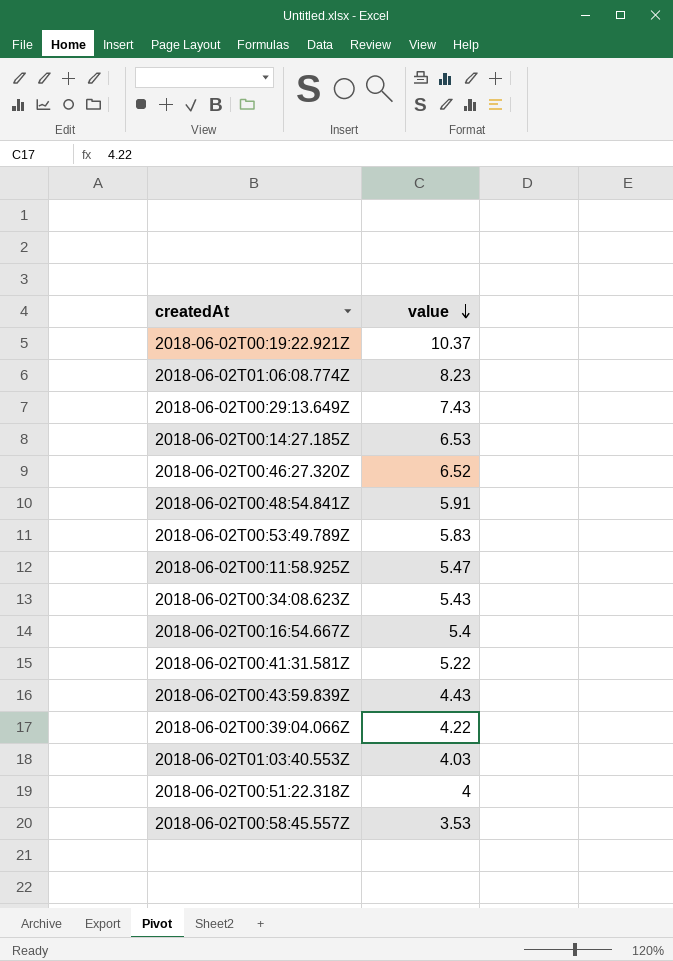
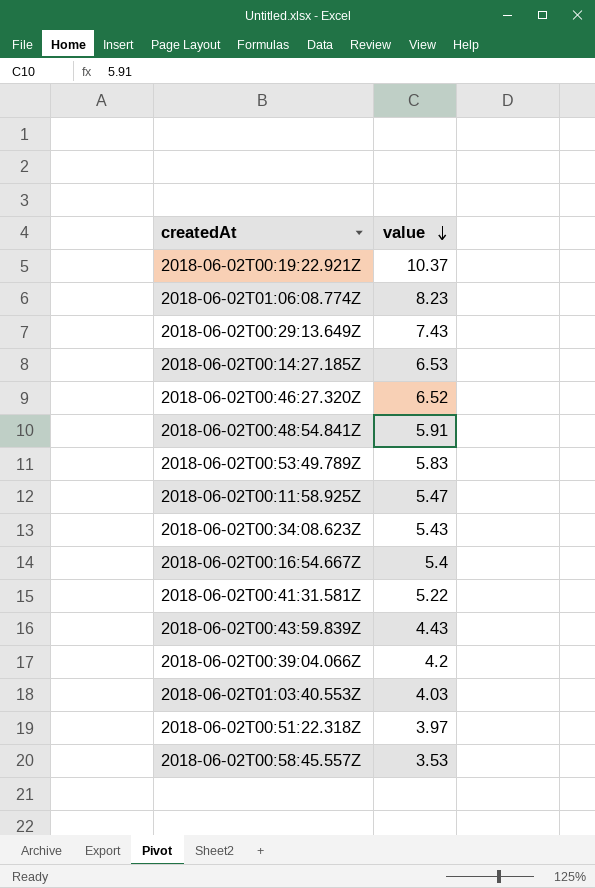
2018-06-02T00:39:04.066Z | value: 4.22 -> 4.2
2018-06-02T00:51:22.318Z | value: 4 -> 3.97

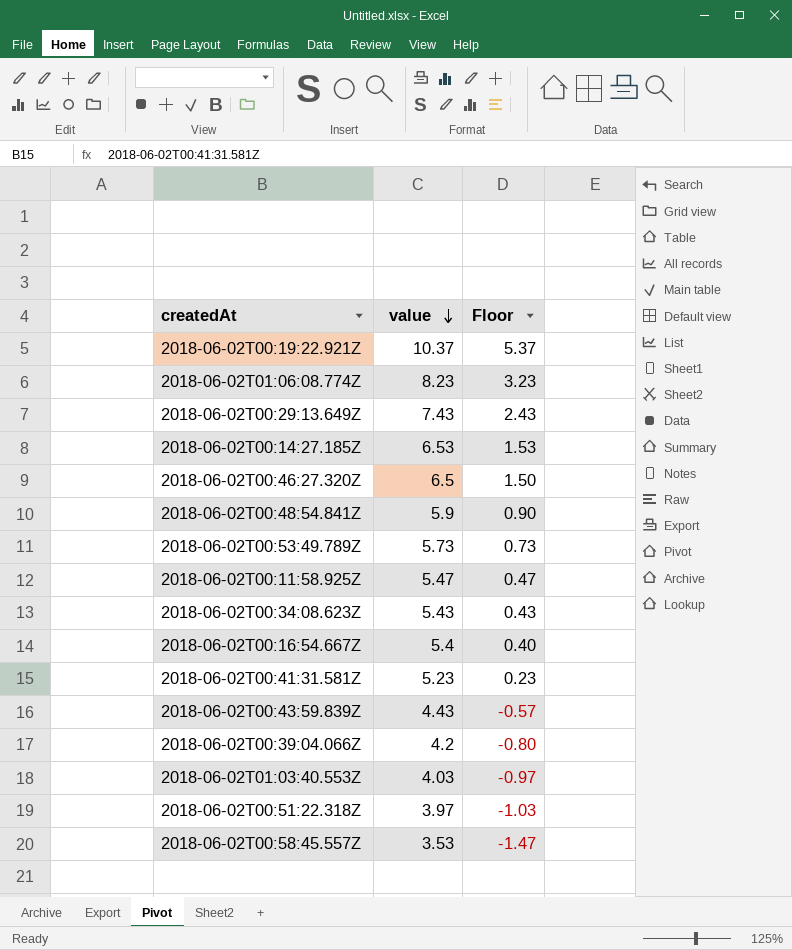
column Floor | formula: none -> [value] - 5
2018-06-02T00:46:27.320Z | value: 6.52 -> 6.5
2018-06-02T00:48:54.841Z | value: 5.91 -> 5.9
2018-06-02T00:53:49.789Z | value: 5.83 -> 5.73
2018-06-02T00:41:31.581Z | value: 5.22 -> 5.23

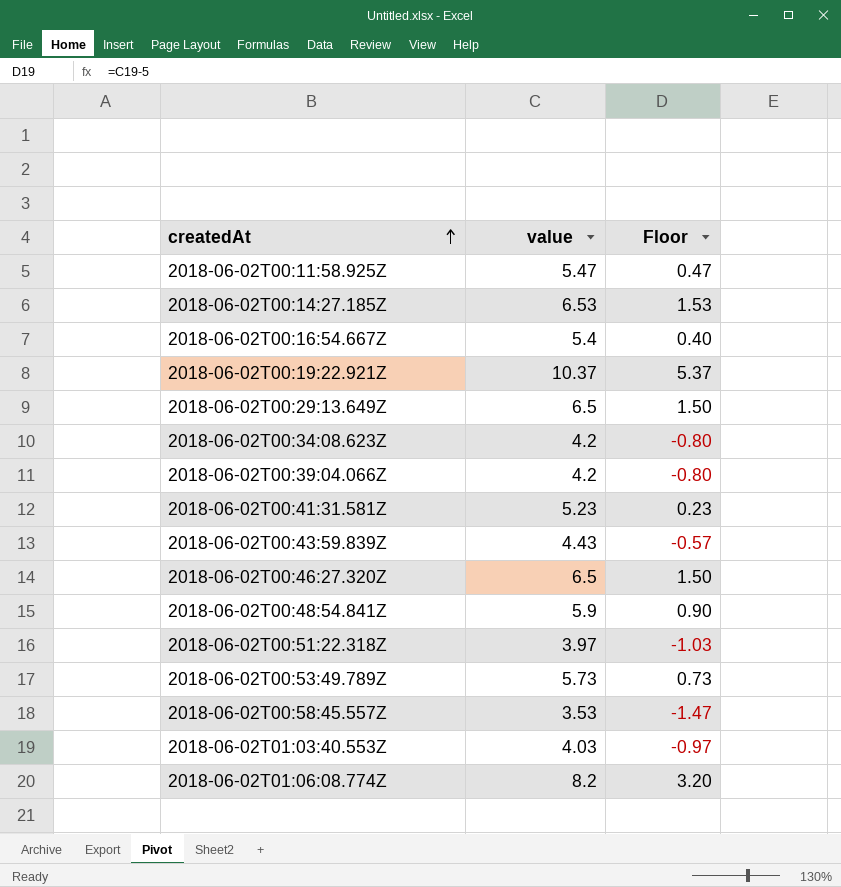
row order: value descending -> createdAt ascending
2018-06-02T00:29:13.649Z | value: 7.43 -> 6.5
2018-06-02T00:29:13.649Z | Floor: 2.43 -> 1.50
2018-06-02T00:34:08.623Z | value: 5.43 -> 4.2
2018-06-02T00:34:08.623Z | Floor: 0.43 -> -0.80
2018-06-02T01:06:08.774Z | value: 8.23 -> 8.2
2018-06-02T01:06:08.774Z | Floor: 3.23 -> 3.20

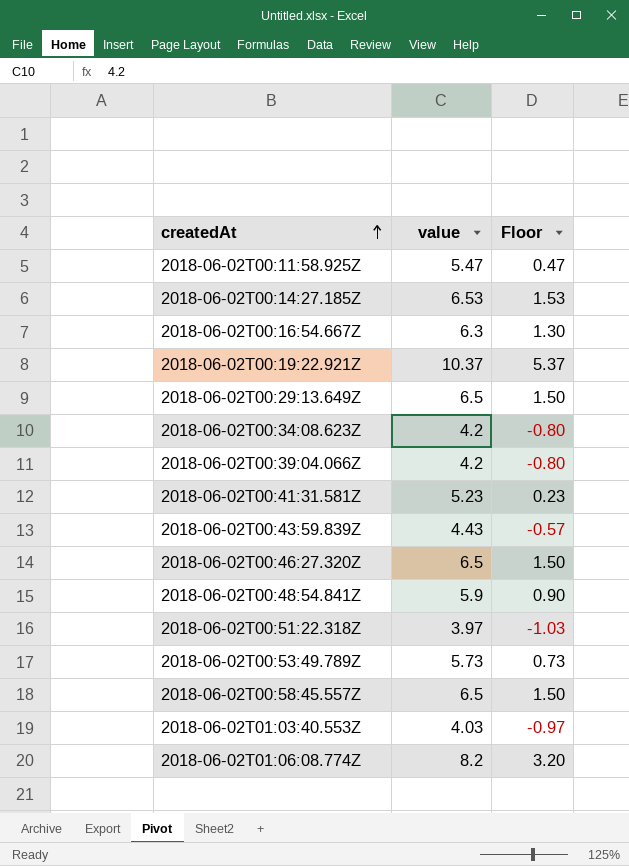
2018-06-02T00:16:54.667Z | value: 5.4 -> 6.3
2018-06-02T00:16:54.667Z | Floor: 0.40 -> 1.30
2018-06-02T00:58:45.557Z | value: 3.53 -> 6.5
2018-06-02T00:58:45.557Z | Floor: -1.47 -> 1.50

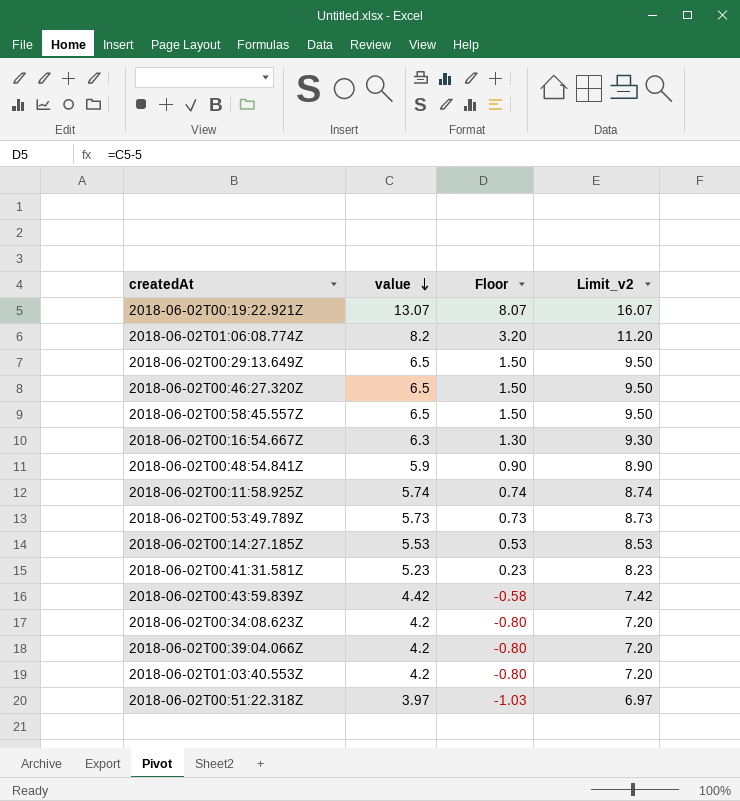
row order: createdAt ascending -> value descending
column Limit_v2 | formula: none -> [value] + 3
2018-06-02T00:19:22.921Z | value: 10.37 -> 13.07
2018-06-02T00:19:22.921Z | Floor: 5.37 -> 8.07
2018-06-02T00:11:58.925Z | value: 5.47 -> 5.74
2018-06-02T00:11:58.925Z | Floor: 0.47 -> 0.74
2018-06-02T00:14:27.185Z | value: 6.53 -> 5.53
2018-06-02T00:14:27.185Z | Floor: 1.53 -> 0.53
2018-06-02T00:43:59.839Z | value: 4.43 -> 4.42
2018-06-02T00:43:59.839Z | Floor: -0.57 -> -0.58
2018-06-02T01:03:40.553Z | value: 4.03 -> 4.2
2018-06-02T01:03:40.553Z | Floor: -0.97 -> -0.80

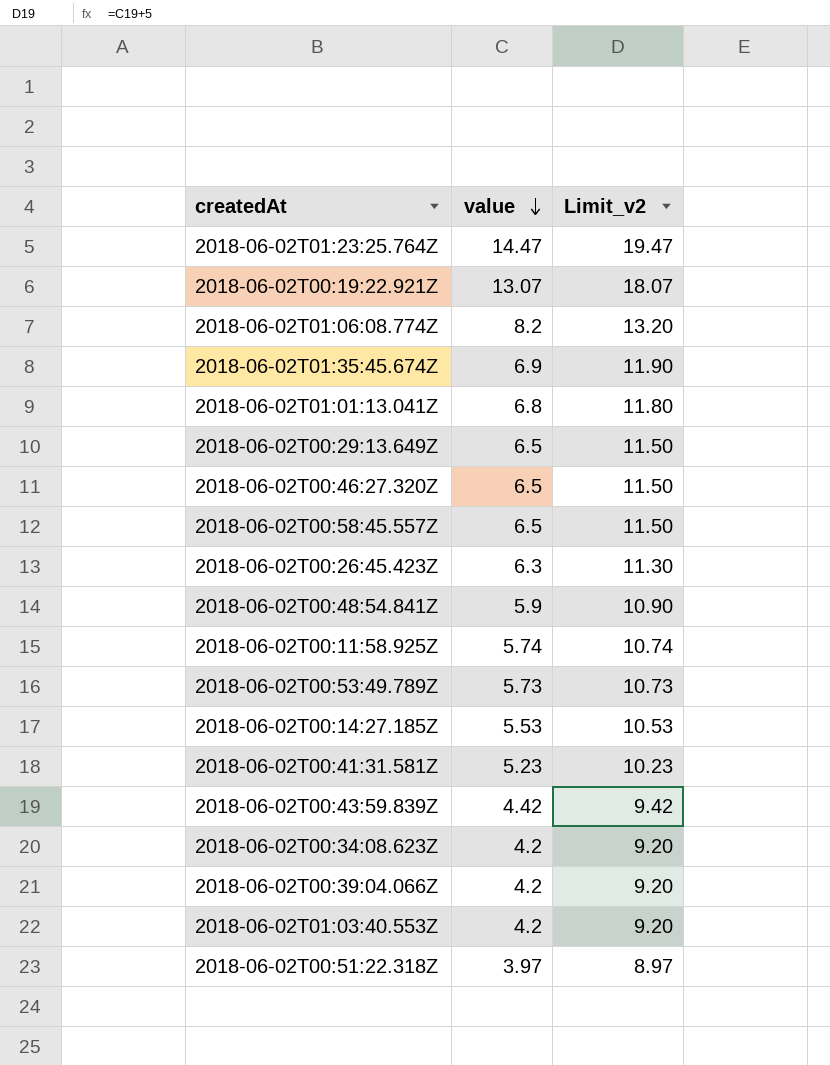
column Floor | formula: [value] - 5 -> none
column Limit_v2 | formula: [value] + 3 -> [value] + 5
row 2018-06-02T00:16:54.667Z: 6.3 | 1.30 | 9.30 -> none
row 2018-06-02T01:23:25.764Z: none -> 14.47 | 19.47
row 2018-06-02T01:35:45.674Z: none -> 6.9 | 11.90
row 2018-06-02T01:01:13.041Z: none -> 6.8 | 11.80
row 2018-06-02T00:26:45.423Z: none -> 6.3 | 11.30

